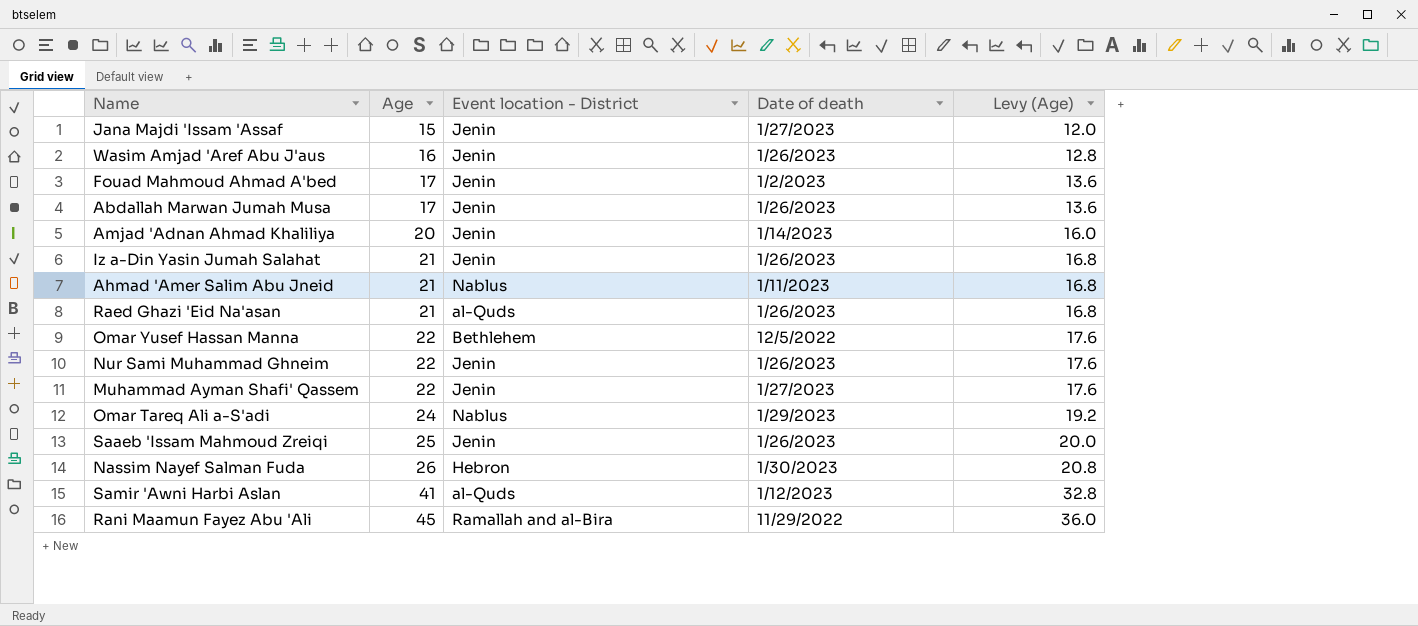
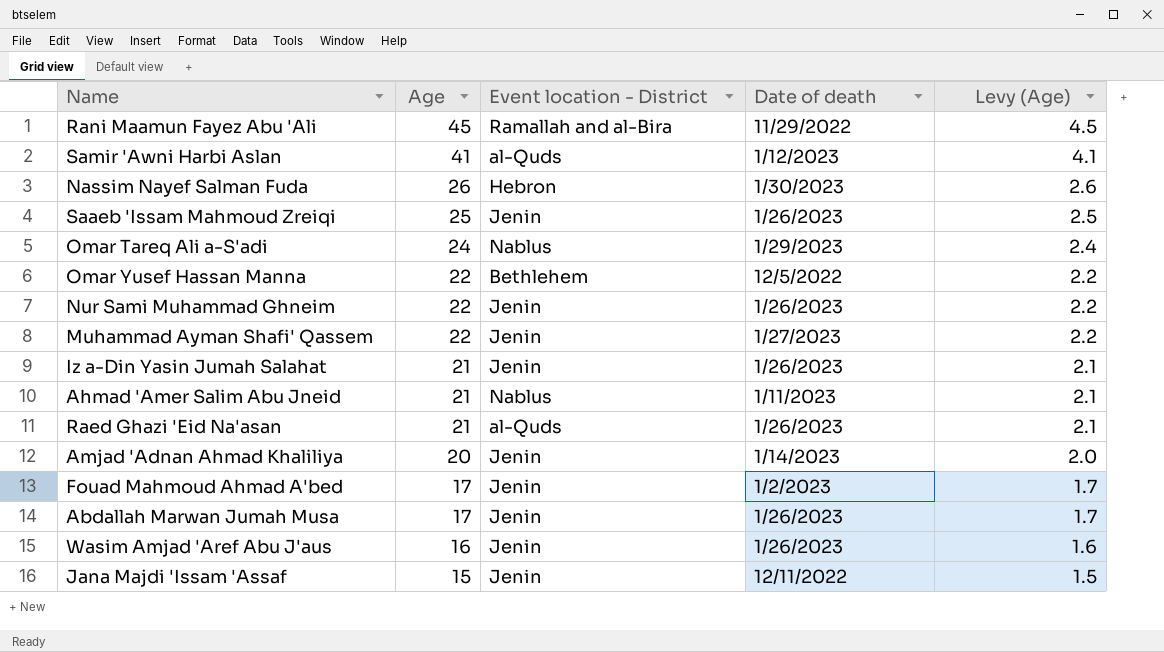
row order: Age ascending -> Age descending
column Levy (Age) | formula: [Age] * 0.8 -> [Age] * 0.1
Jana Majdi 'Issam 'Assaf | Date of death: 1/27/2023 -> 12/11/2022

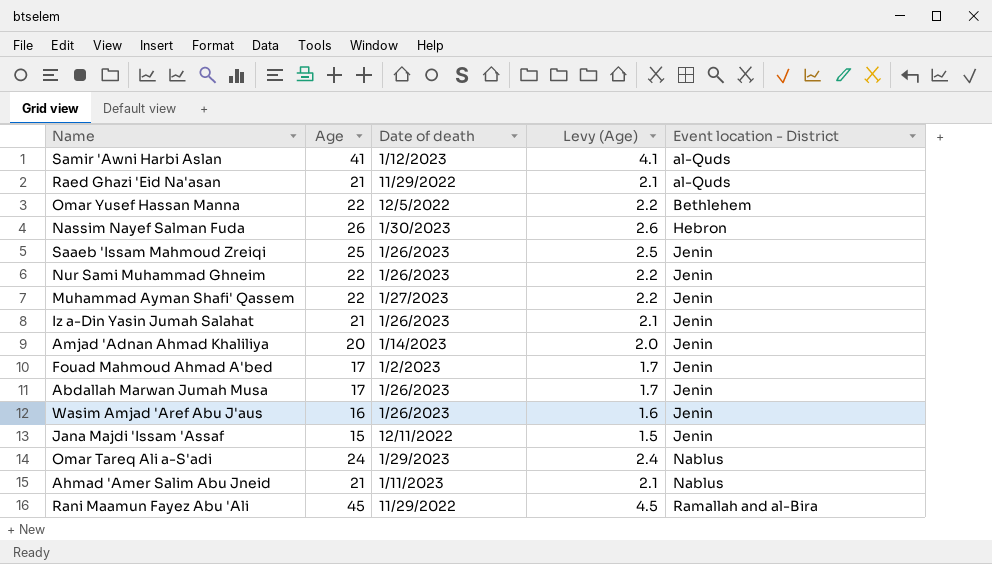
row order: Age descending -> Event location - District ascending
column Event location - District | position: 3 -> 5
Raed Ghazi 'Eid Na'asan | Date of death: 1/26/2023 -> 11/29/2022

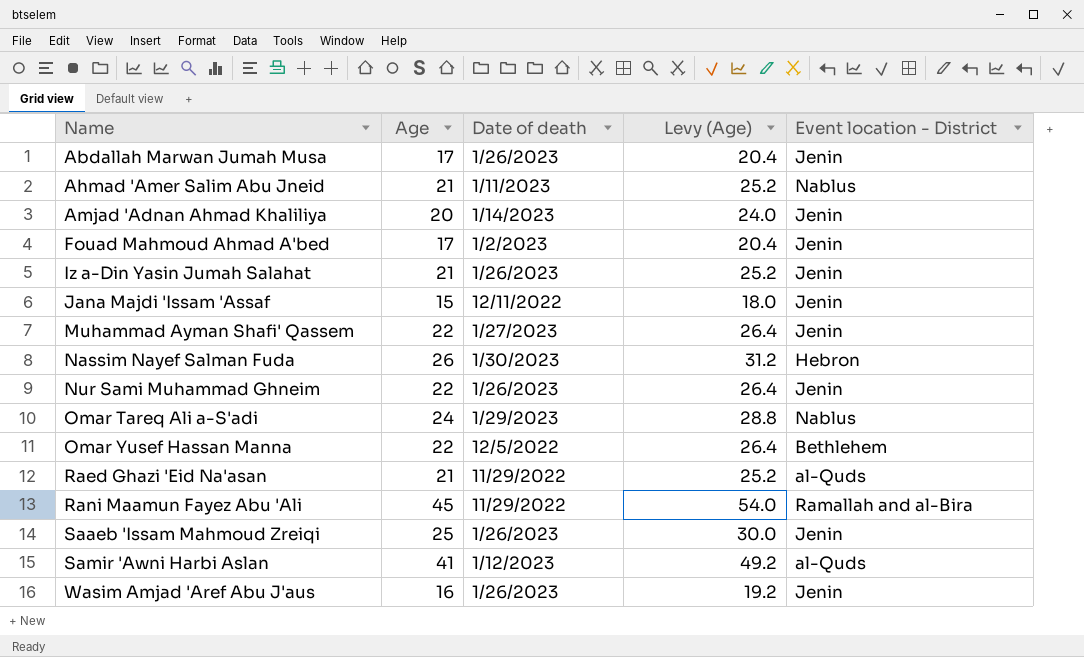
row order: Event location - District ascending -> Name ascending
column Levy (Age) | formula: [Age] * 0.1 -> [Age] * 1.2

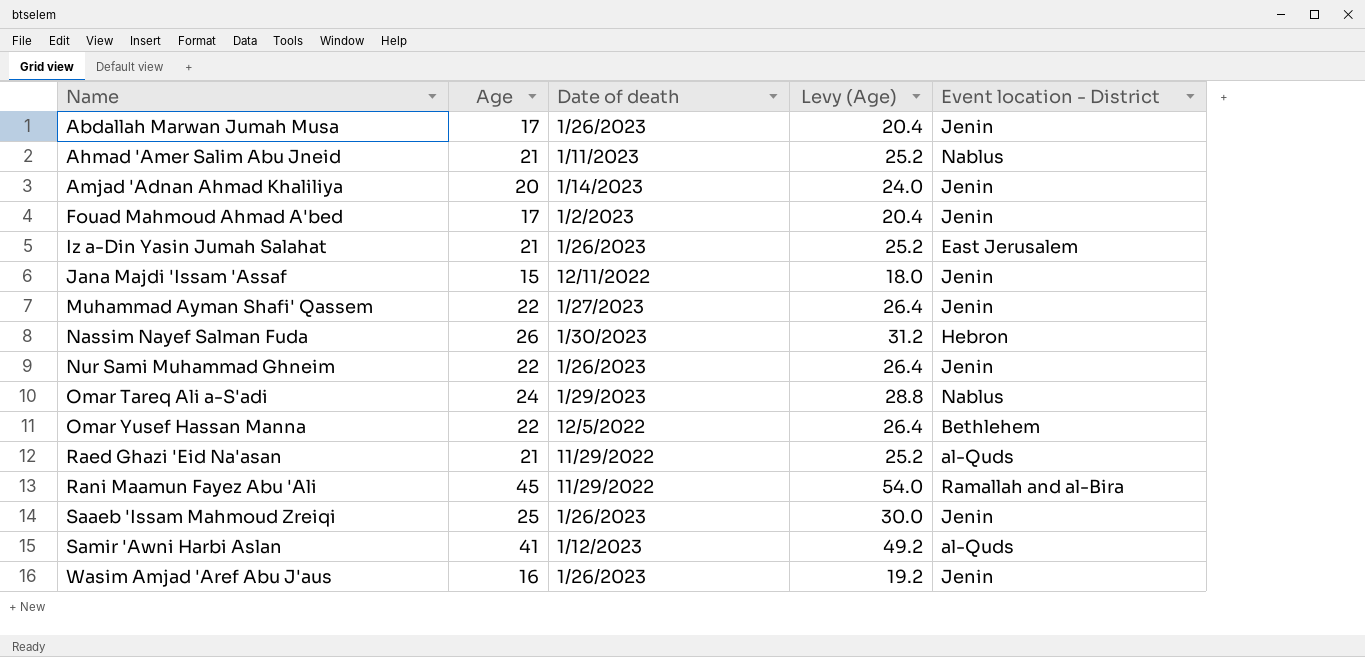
Iz a-Din Yasin Jumah Salahat | Event location - District: Jenin -> East Jerusalem

